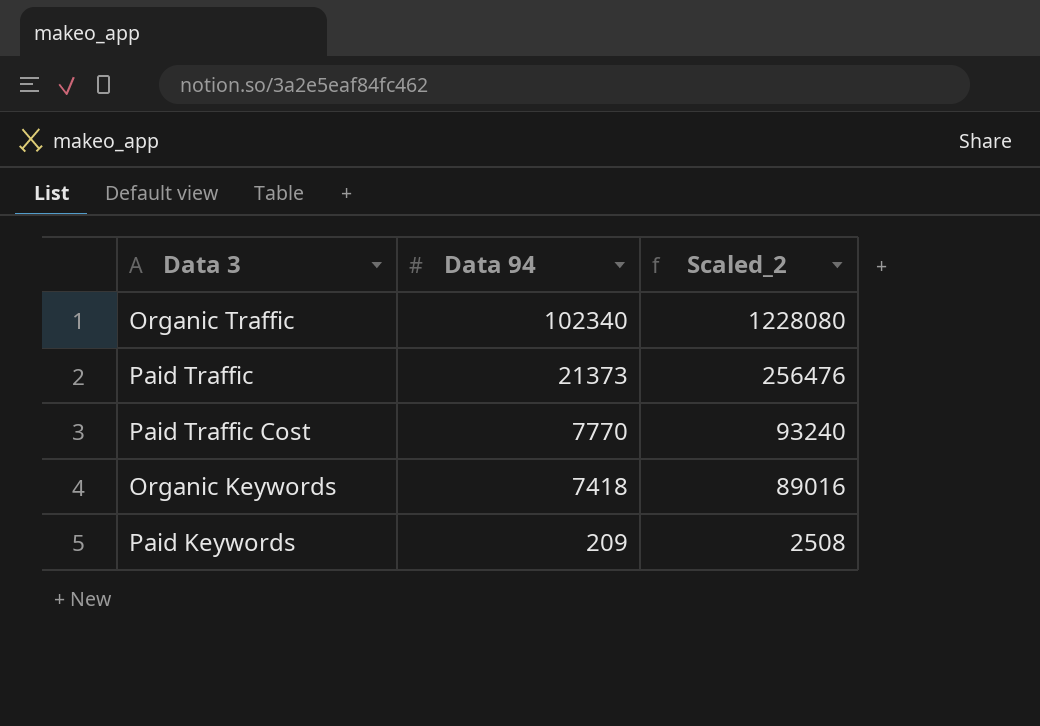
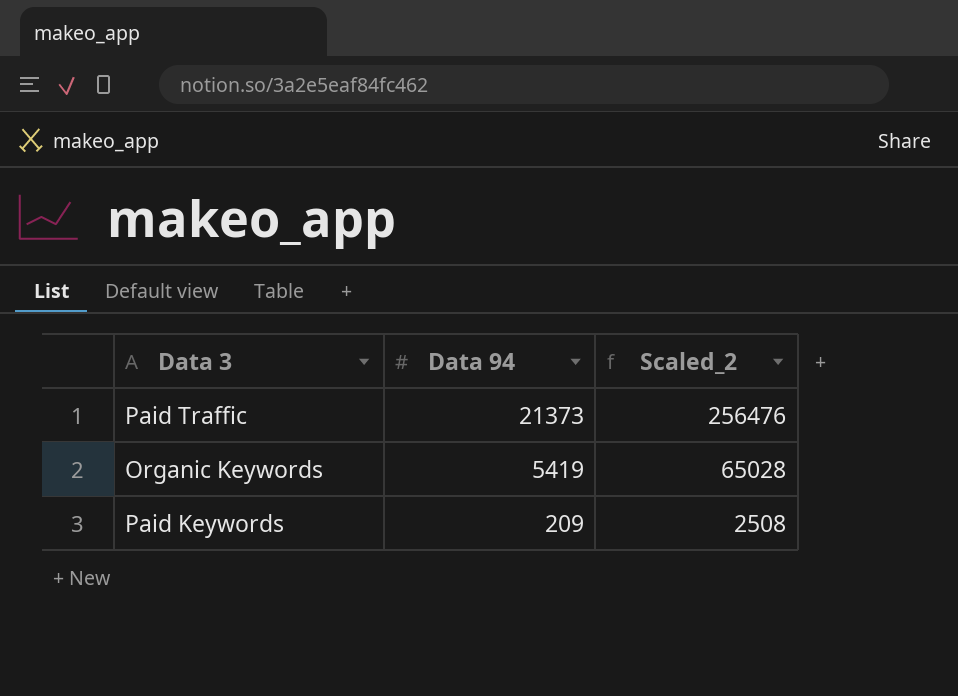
row Organic Traffic: 102340 | 1228080 -> none
row Paid Traffic Cost: 7770 | 93240 -> none
Organic Keywords | Data 94: 7418 -> 5419
Organic Keywords | Scaled_2: 89016 -> 65028

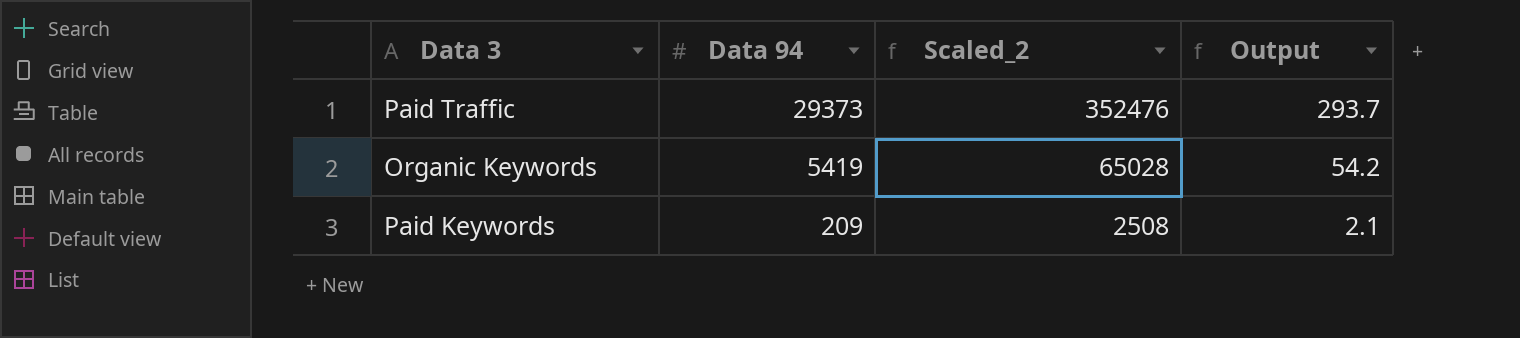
column Output | formula: none -> [Data 94] * 0.01
Paid Traffic | Data 94: 21373 -> 29373
Paid Traffic | Scaled_2: 256476 -> 352476

